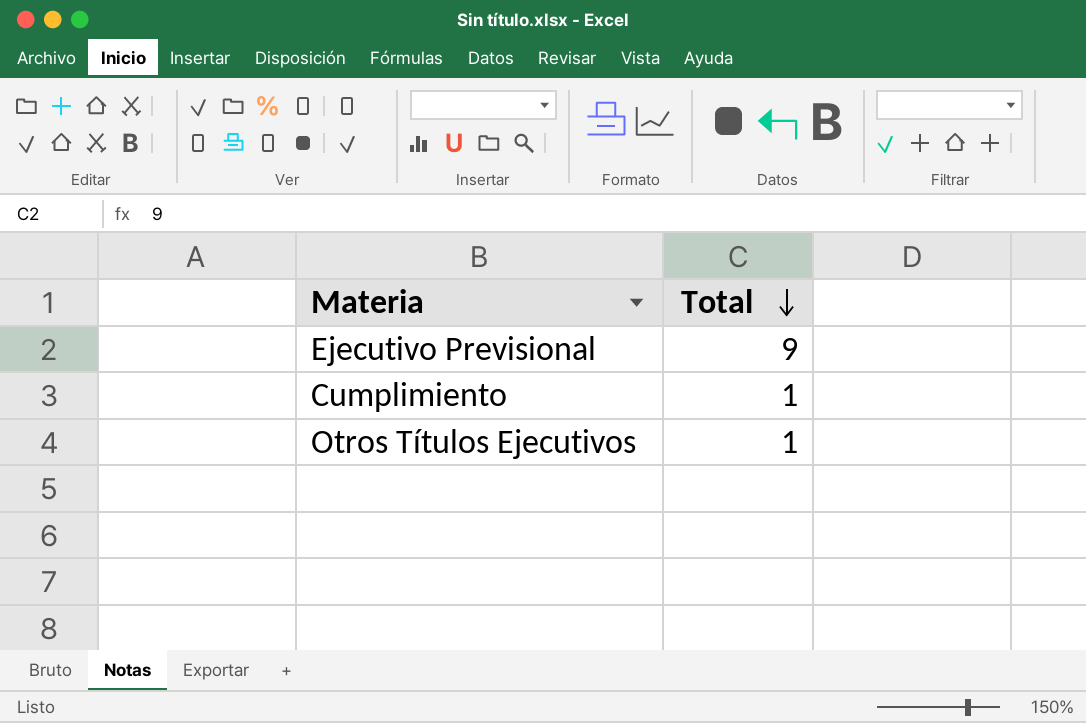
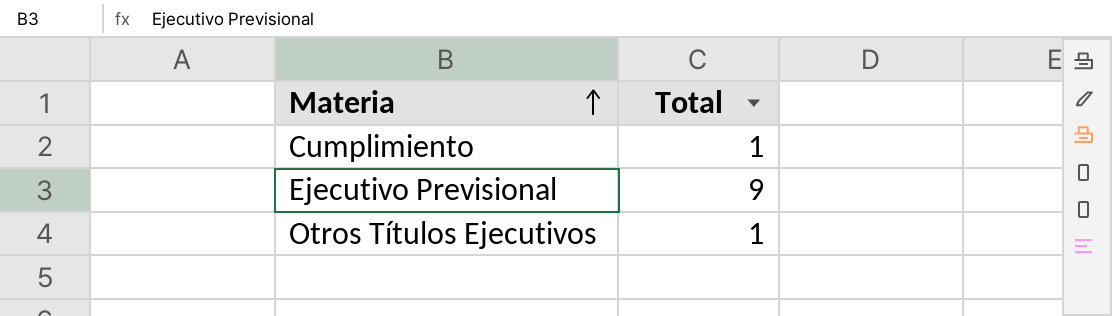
row order: Total descending -> Materia ascending

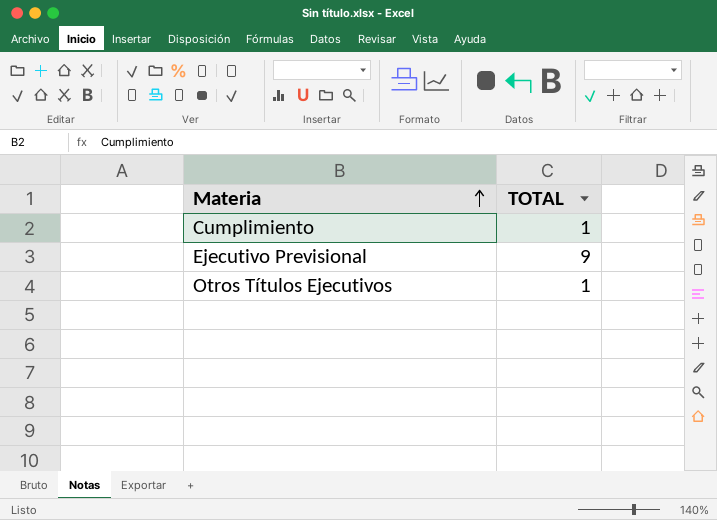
column name: Total -> TOTAL

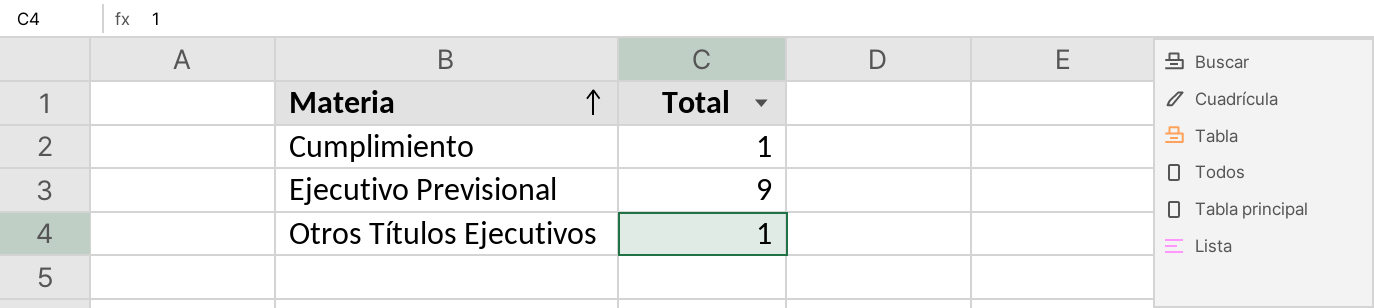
column name: TOTAL -> Total

